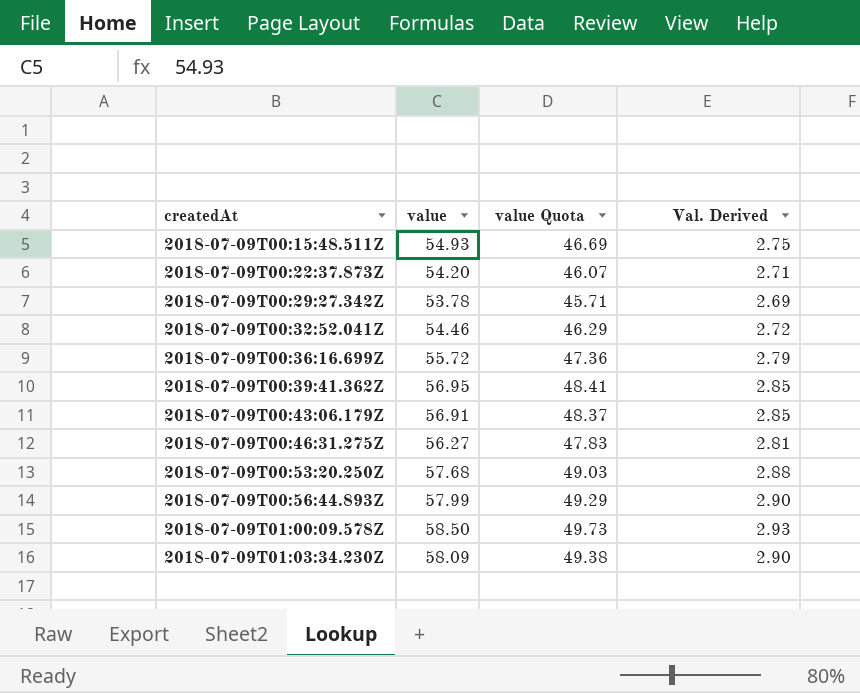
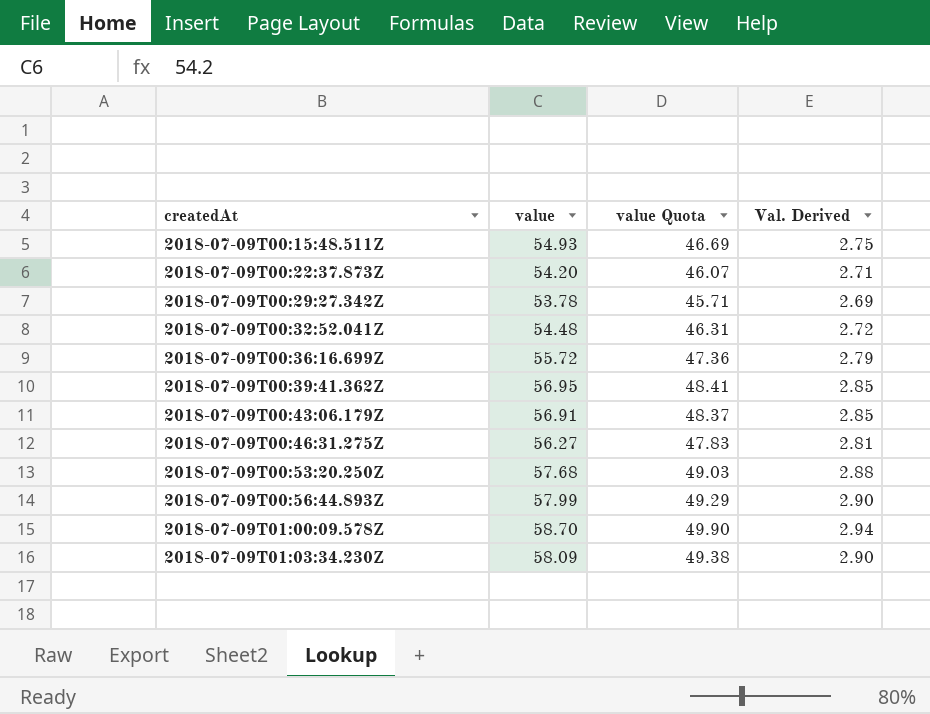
2018-07-09T00:32:52.041Z | value: 54.46 -> 54.48
2018-07-09T00:32:52.041Z | value Quota: 46.29 -> 46.31
2018-07-09T01:00:09.578Z | value: 58.50 -> 58.70
2018-07-09T01:00:09.578Z | value Quota: 49.73 -> 49.90
2018-07-09T01:00:09.578Z | Val. Derived: 2.93 -> 2.94

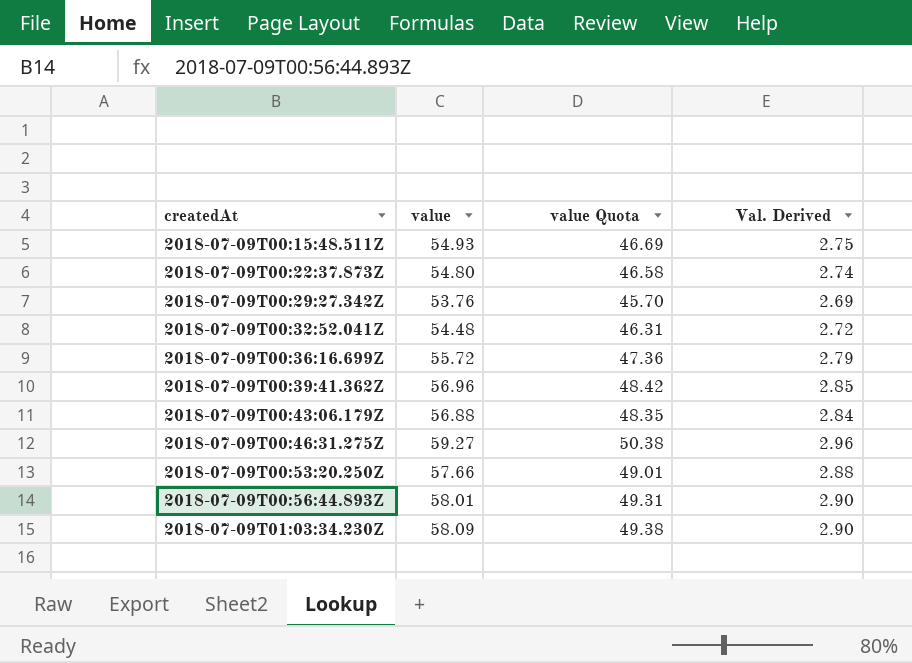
row 2018-07-09T01:00:09.578Z: 58.70 | 49.90 | 2.94 -> none
2018-07-09T00:22:37.873Z | value: 54.20 -> 54.80
2018-07-09T00:22:37.873Z | value Quota: 46.07 -> 46.58
2018-07-09T00:22:37.873Z | Val. Derived: 2.71 -> 2.74
2018-07-09T00:29:27.342Z | value: 53.78 -> 53.76
2018-07-09T00:29:27.342Z | value Quota: 45.71 -> 45.70
2018-07-09T00:39:41.362Z | value: 56.95 -> 56.96
2018-07-09T00:39:41.362Z | value Quota: 48.41 -> 48.42
2018-07-09T00:43:06.179Z | value: 56.91 -> 56.88
2018-07-09T00:43:06.179Z | value Quota: 48.37 -> 48.35
2018-07-09T00:43:06.179Z | Val. Derived: 2.85 -> 2.84
2018-07-09T00:46:31.275Z | value: 56.27 -> 59.27
2018-07-09T00:46:31.275Z | value Quota: 47.83 -> 50.38
2018-07-09T00:46:31.275Z | Val. Derived: 2.81 -> 2.96
2018-07-09T00:53:20.250Z | value: 57.68 -> 57.66
2018-07-09T00:53:20.250Z | value Quota: 49.03 -> 49.01
2018-07-09T00:56:44.893Z | value: 57.99 -> 58.01
2018-07-09T00:56:44.893Z | value Quota: 49.29 -> 49.31

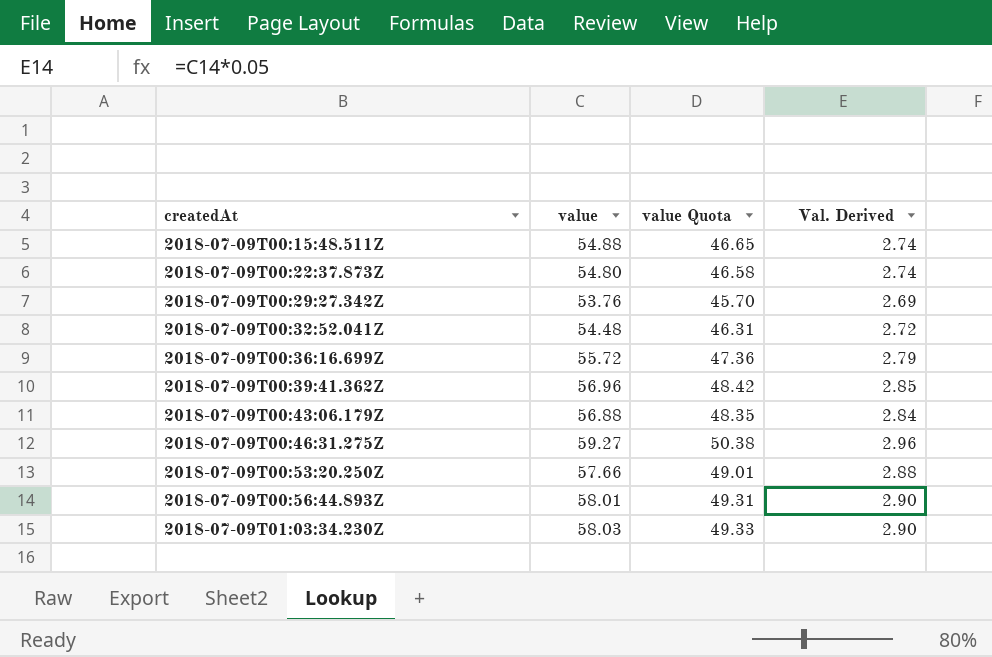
2018-07-09T00:15:48.511Z | value: 54.93 -> 54.88
2018-07-09T00:15:48.511Z | value Quota: 46.69 -> 46.65
2018-07-09T00:15:48.511Z | Val. Derived: 2.75 -> 2.74
2018-07-09T01:03:34.230Z | value: 58.09 -> 58.03
2018-07-09T01:03:34.230Z | value Quota: 49.38 -> 49.33

